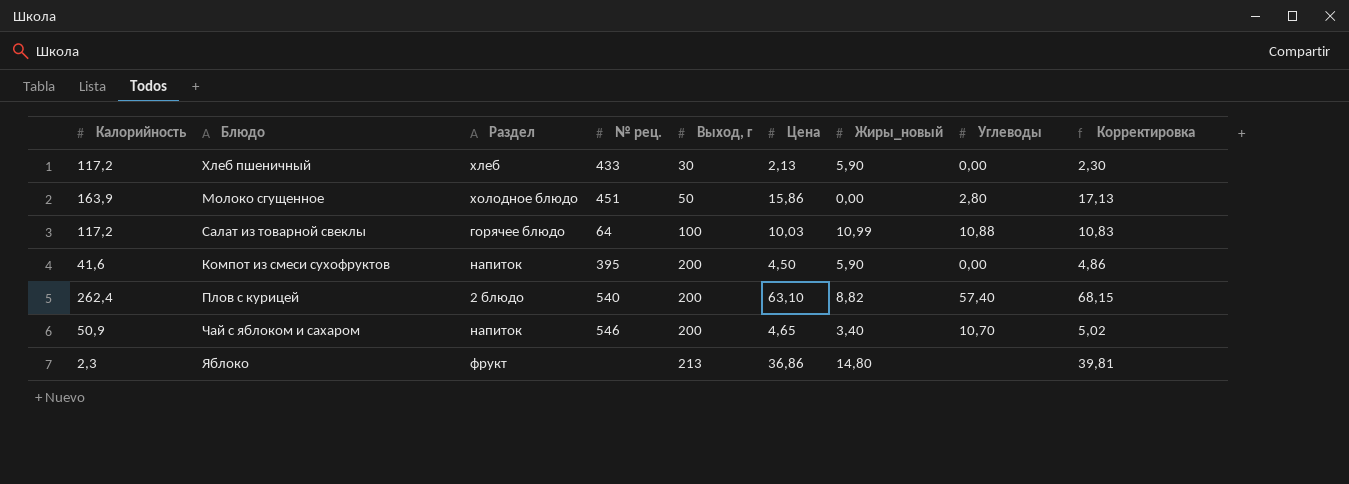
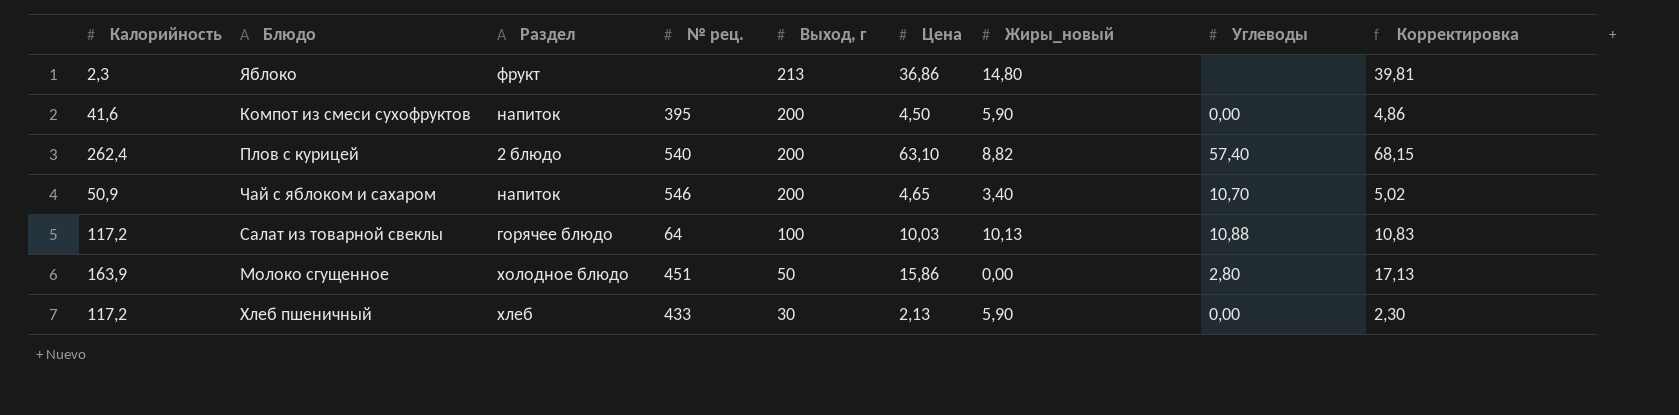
row order: Выход, г ascending -> Выход, г descending
Салат из товарной свеклы | Жиры_новый: 10,99 -> 10,13

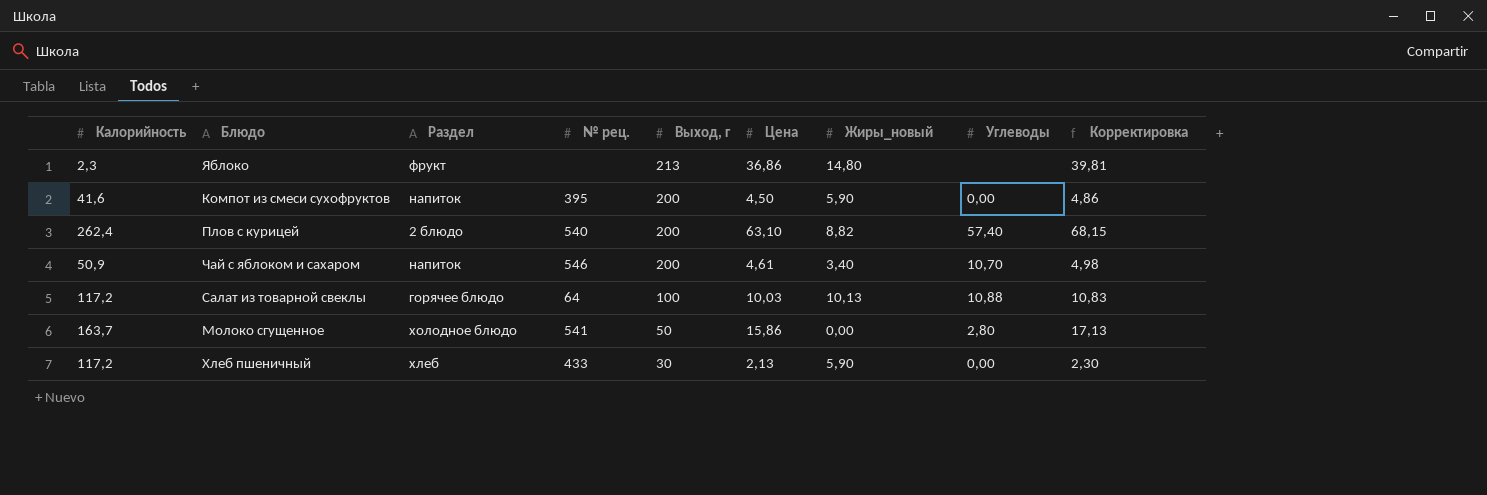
Чай с яблоком и сахаром | Цена: 4,65 -> 4,61
Чай с яблоком и сахаром | Корректировка: 5,02 -> 4,98
Молоко сгущенное | Калорийность: 163,9 -> 163,7
Молоко сгущенное | № рец.: 451 -> 541

